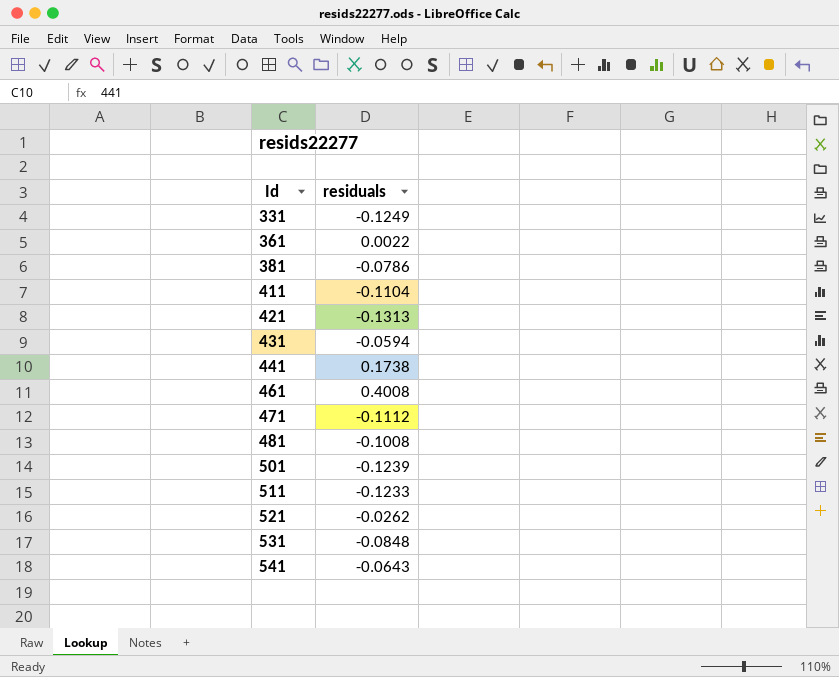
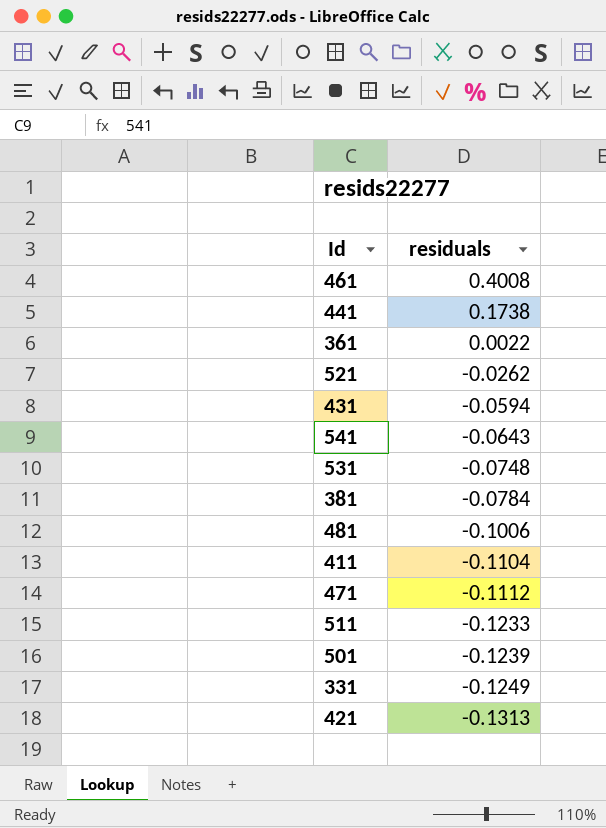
row order: Id ascending -> residuals descending
531 | residuals: -0.0848 -> -0.0748
381 | residuals: -0.0786 -> -0.0784
481 | residuals: -0.1008 -> -0.1006

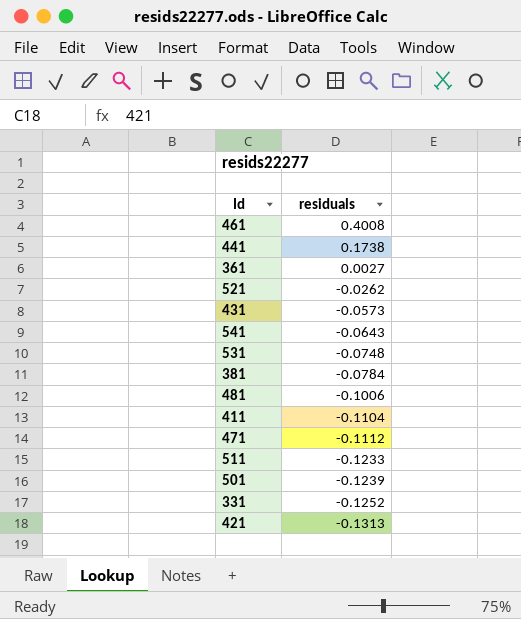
361 | residuals: 0.0022 -> 0.0027
431 | residuals: -0.0594 -> -0.0573
331 | residuals: -0.1249 -> -0.1252

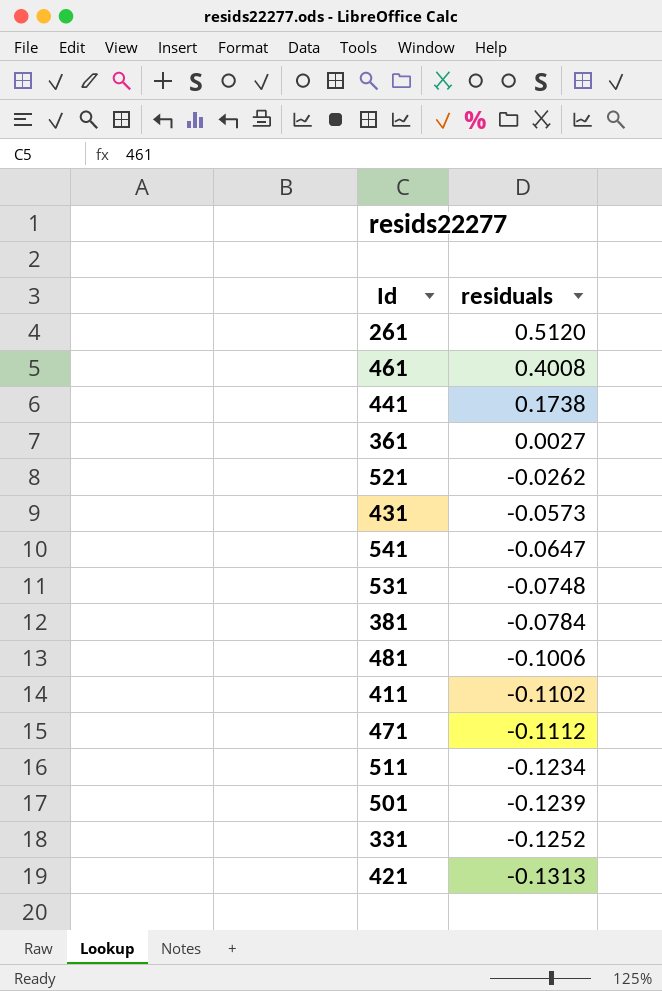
row 261: none -> 0.5120
541 | residuals: -0.0643 -> -0.0647
411 | residuals: -0.1104 -> -0.1102
511 | residuals: -0.1233 -> -0.1234

